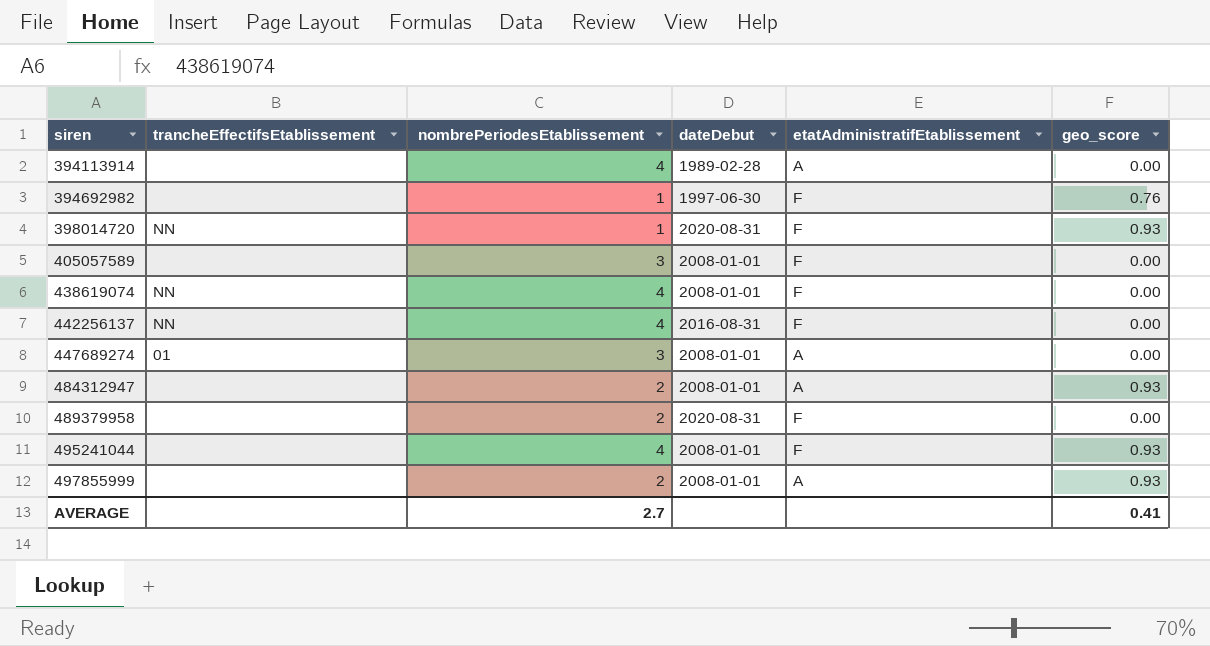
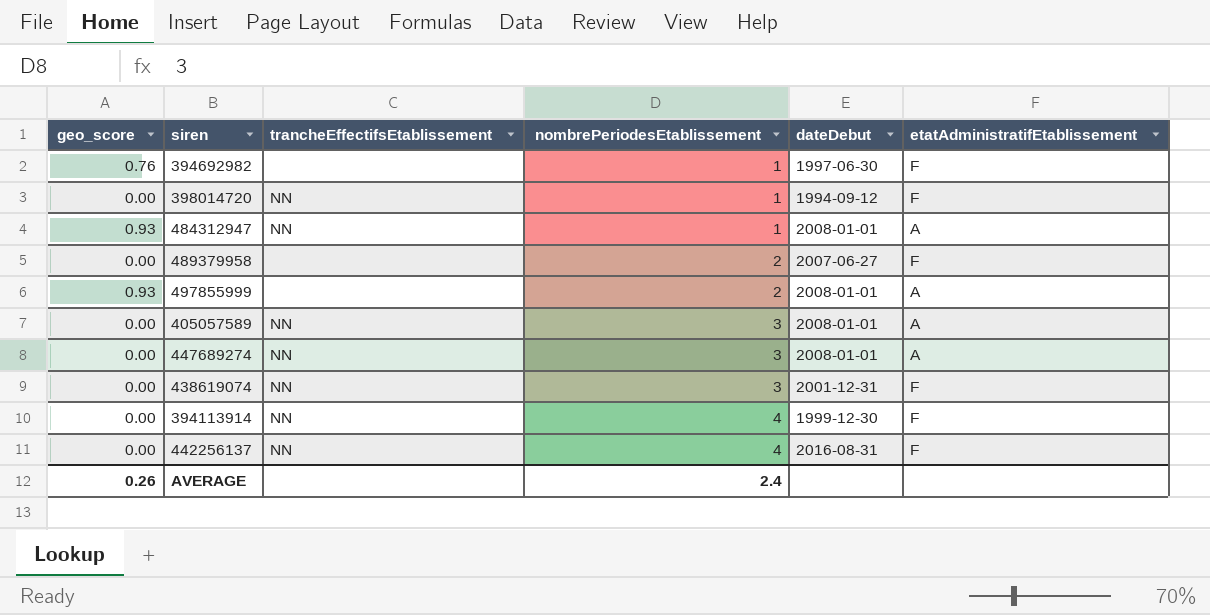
row order: siren ascending -> nombrePeriodesEtablissement ascending
column geo_score | position: 6 -> 1
row 495241044: none | 4 | 2008-01-01 | F | 0.93 -> none
398014720 | geo_score: 0.93 -> 0.00
398014720 | dateDebut: 2020-08-31 -> 1994-09-12
484312947 | trancheEffectifsEtablissement: none -> NN
484312947 | nombrePeriodesEtablissement: 2 -> 1
489379958 | dateDebut: 2020-08-31 -> 2007-06-27
405057589 | trancheEffectifsEtablissement: none -> NN
405057589 | etatAdministratifEtablissement: F -> A
447689274 | trancheEffectifsEtablissement: 01 -> NN
438619074 | nombrePeriodesEtablissement: 4 -> 3
438619074 | dateDebut: 2008-01-01 -> 2001-12-31
394113914 | trancheEffectifsEtablissement: none -> NN
394113914 | dateDebut: 1989-02-28 -> 1999-12-30
394113914 | etatAdministratifEtablissement: A -> F
AVERAGE | geo_score: 0.41 -> 0.26
AVERAGE | nombrePeriodesEtablissement: 2.7 -> 2.4

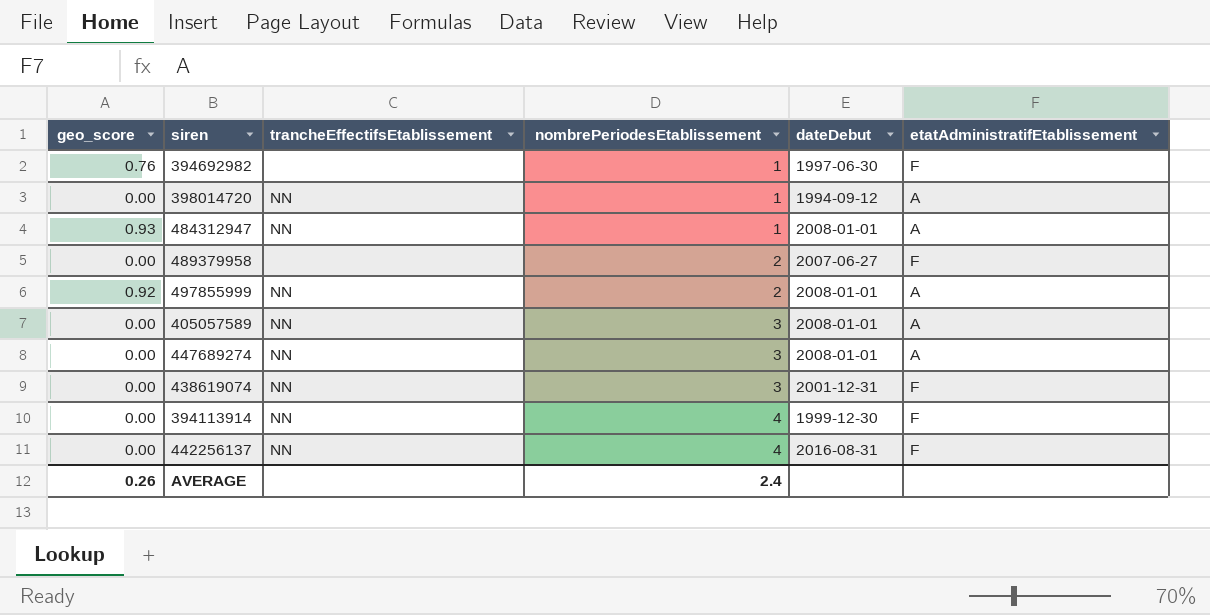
398014720 | etatAdministratifEtablissement: F -> A
497855999 | geo_score: 0.93 -> 0.92
497855999 | trancheEffectifsEtablissement: none -> NN

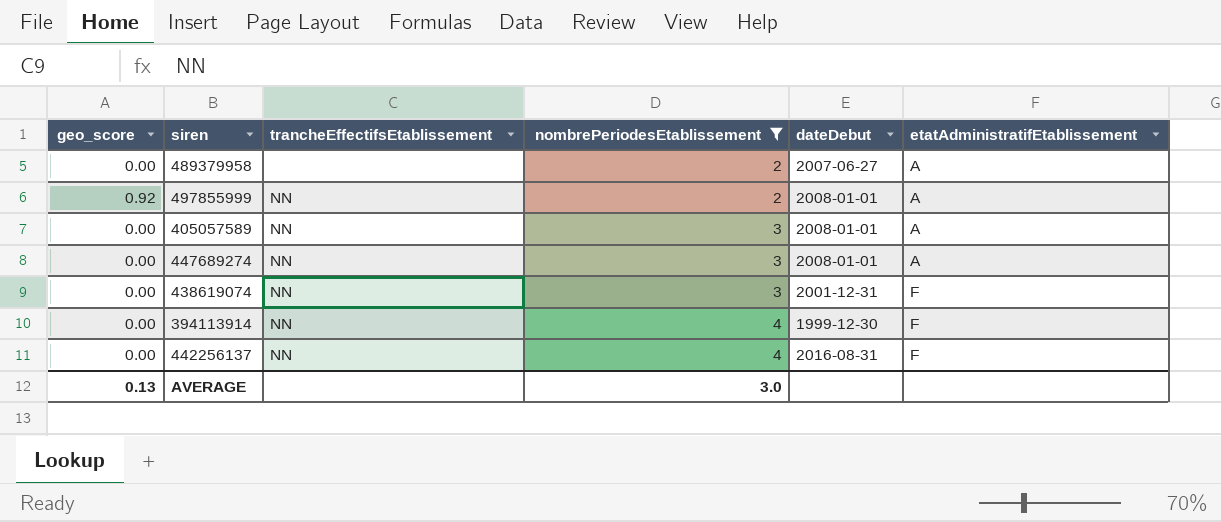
filter: none -> nombrePeriodesEtablissement != 1
489379958 | etatAdministratifEtablissement: F -> A
AVERAGE | geo_score: 0.26 -> 0.13
AVERAGE | nombrePeriodesEtablissement: 2.4 -> 3.0

